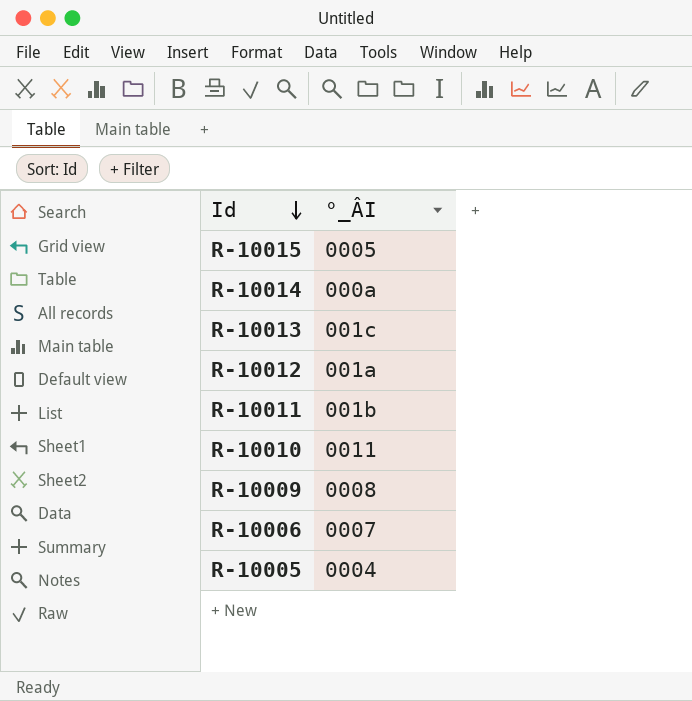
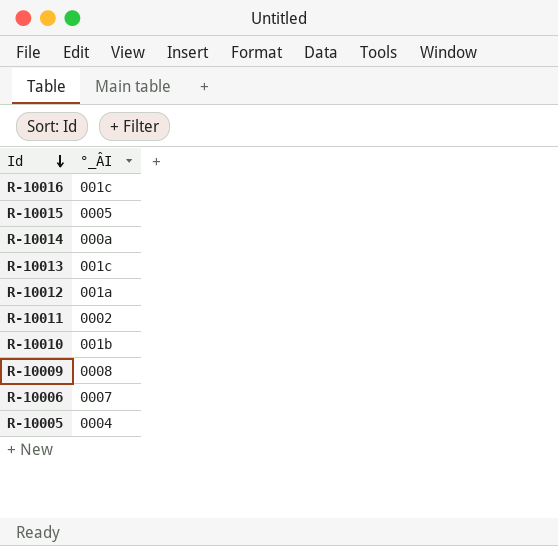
row R-10016: none -> 001c
R-10011 | °_ÂI: 001b -> 0002
R-10010 | °_ÂI: 0011 -> 001b

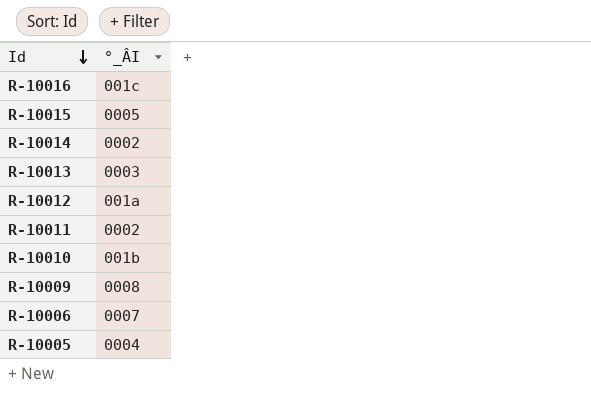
R-10014 | °_ÂI: 000a -> 0002
R-10013 | °_ÂI: 001c -> 0003

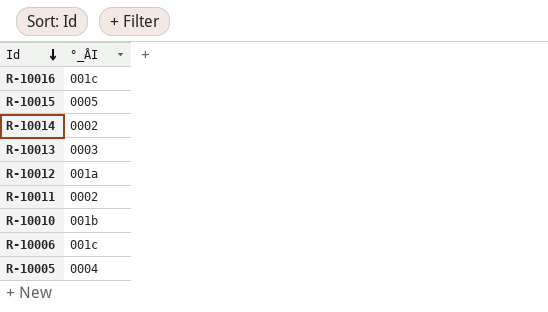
row R-10009: 0008 -> none
R-10006 | °_ÂI: 0007 -> 001c

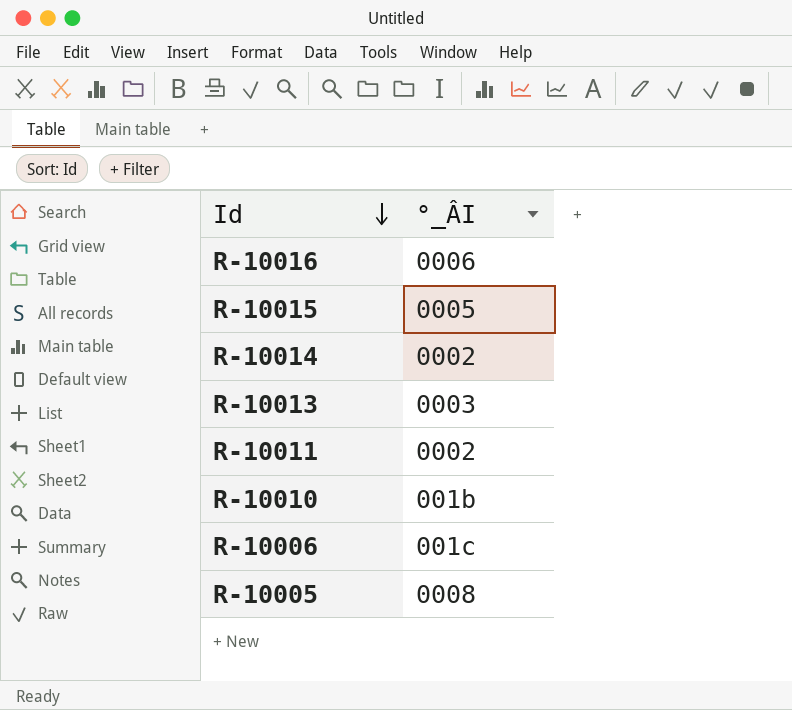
row R-10012: 001a -> none
R-10016 | °_ÂI: 001c -> 0006
R-10005 | °_ÂI: 0004 -> 0008

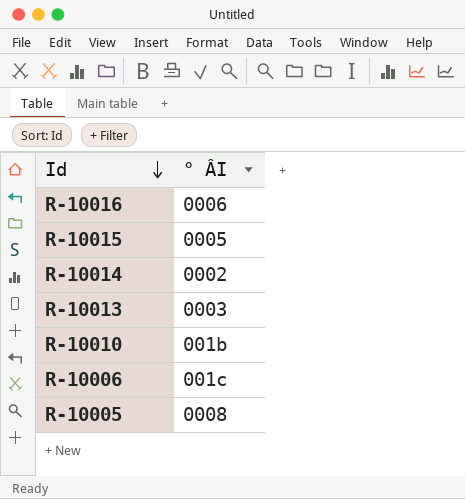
column name: °_ÂI -> ° ÂI
row R-10011: 0002 -> none

